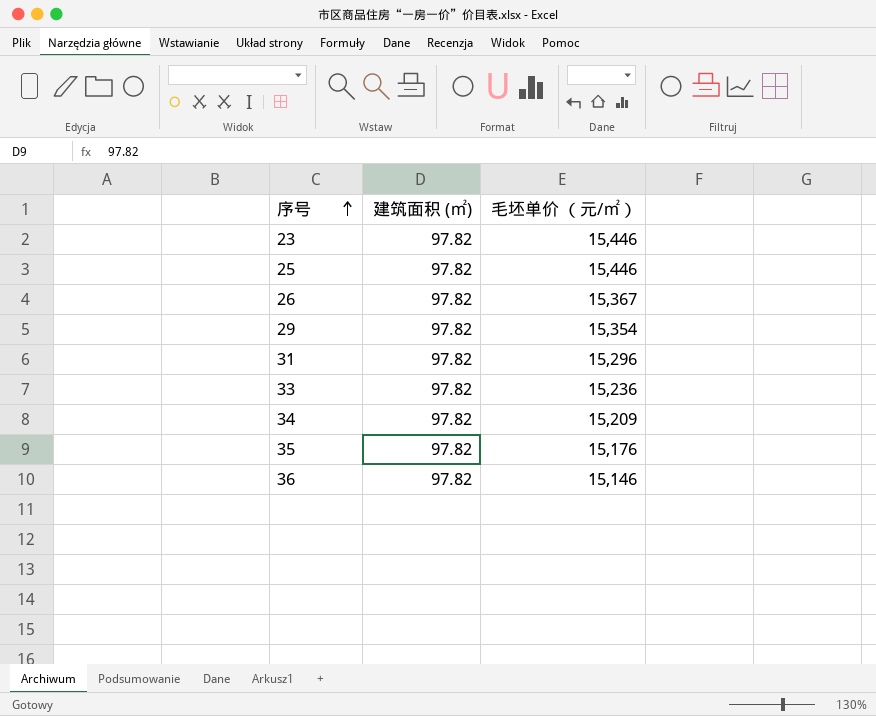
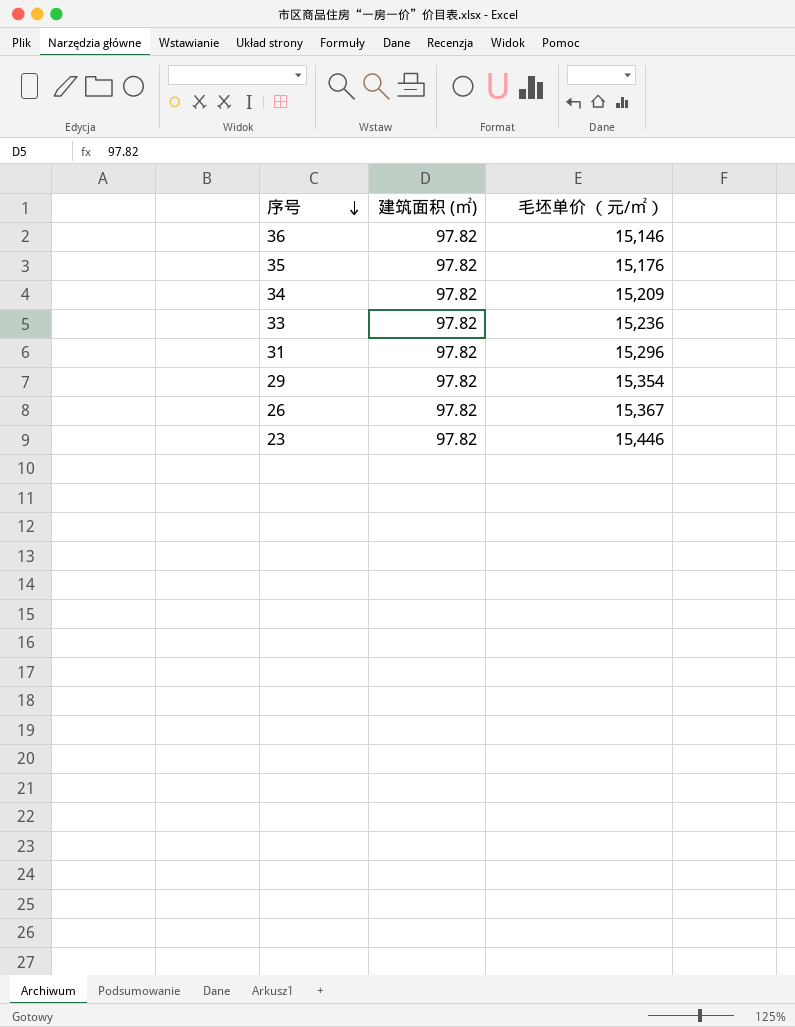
row order: 序号 ascending -> 序号 descending
row 25: 97.82 | 15,446 -> none

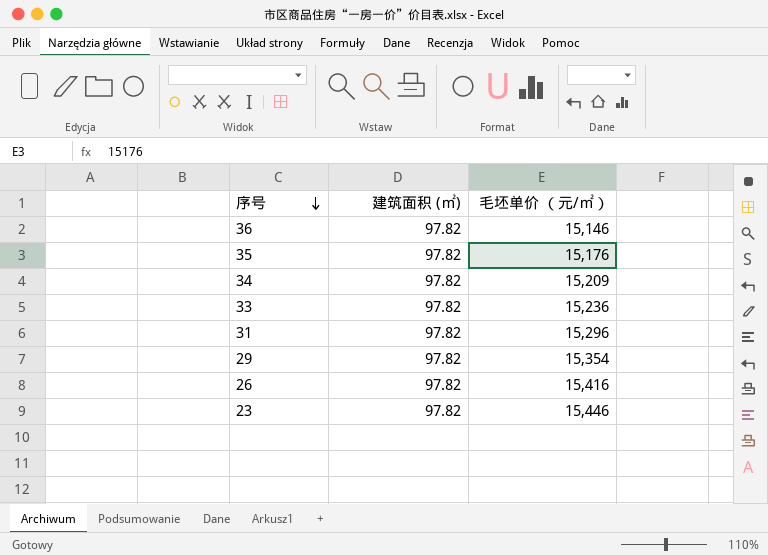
26 | 毛坯单价 （元/㎡）: 15,367 -> 15,416

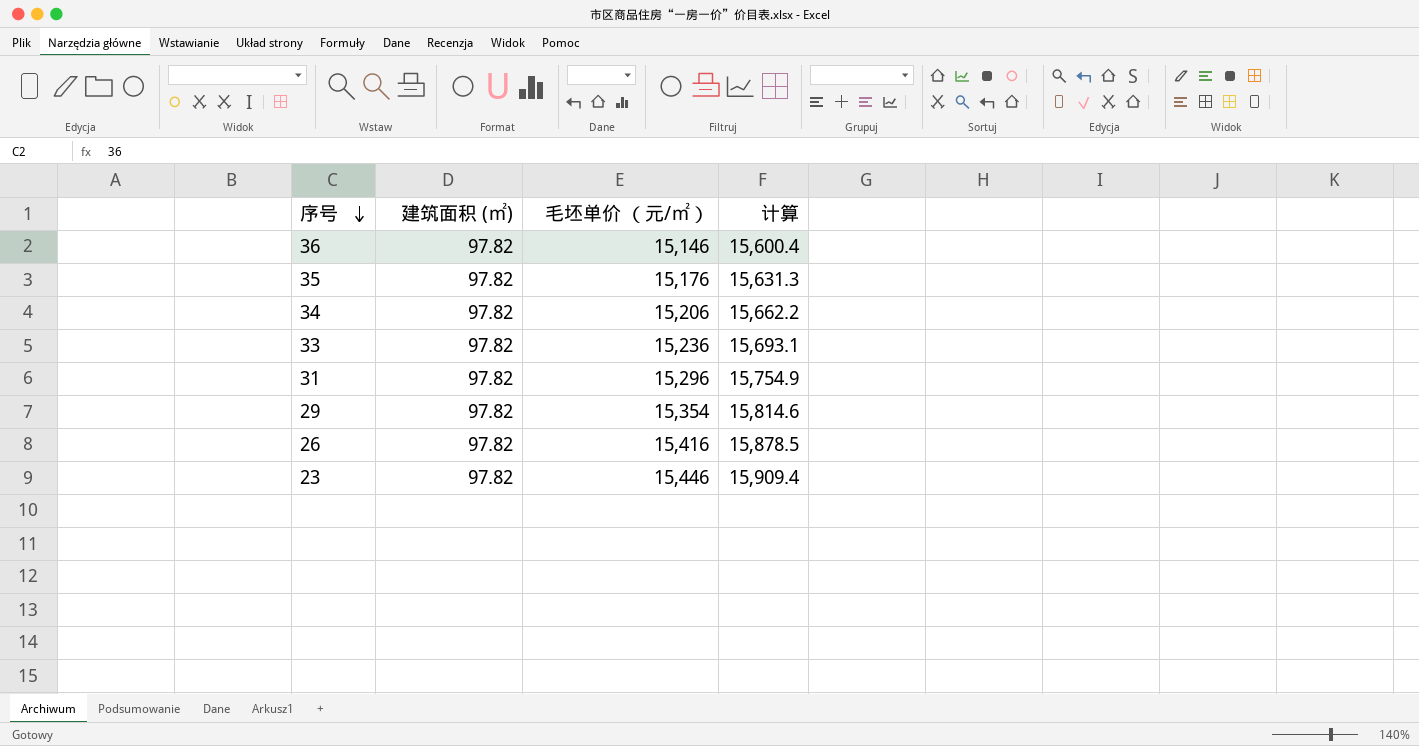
column 计算 | formula: none -> [毛坯单价 （元/㎡）] * 1.03
34 | 毛坯单价 （元/㎡）: 15,209 -> 15,206

